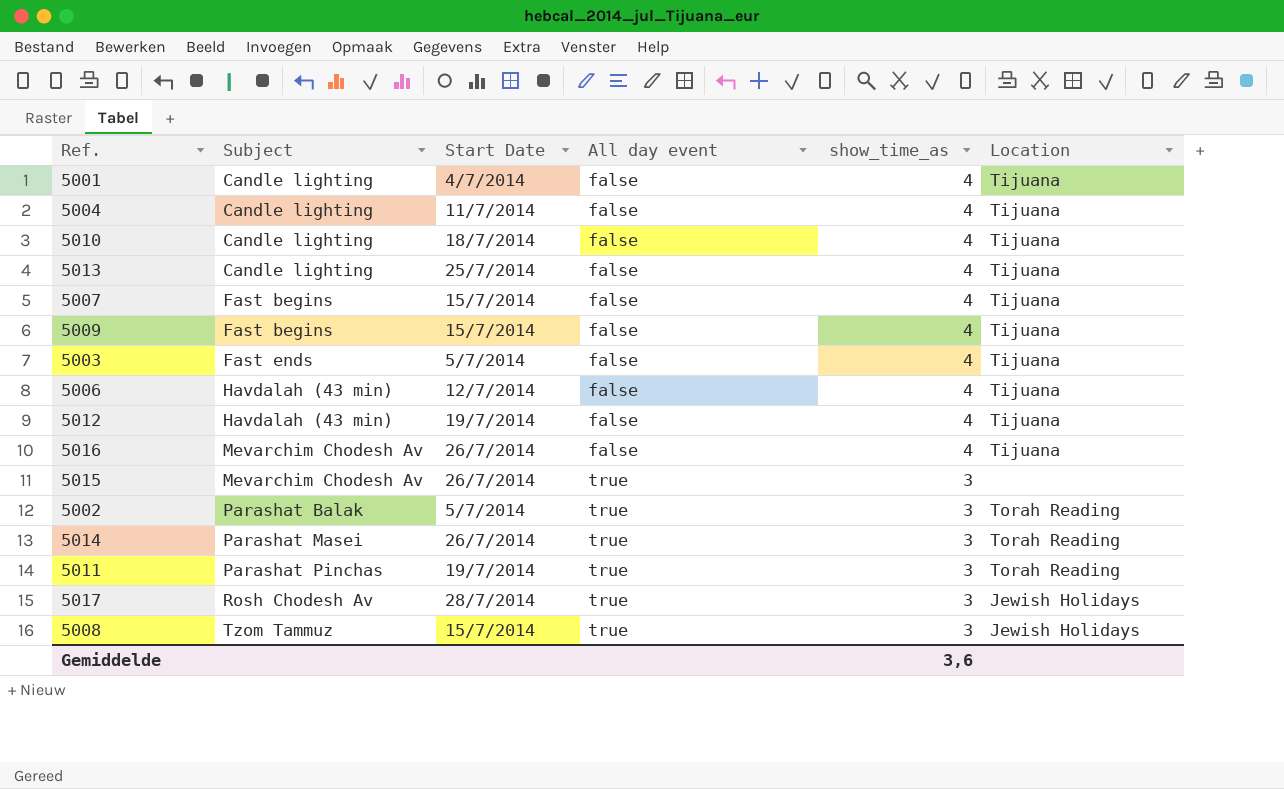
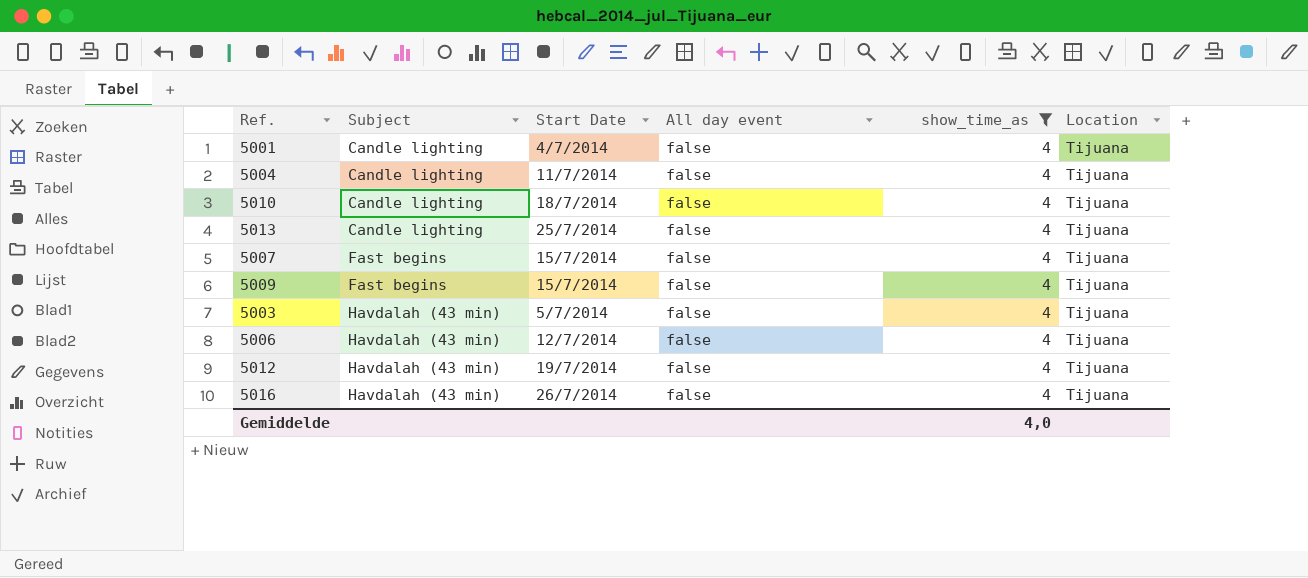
filter: none -> show_time_as = 4
5003 | Subject: Fast ends -> Havdalah (43 min)
5016 | Subject: Mevarchim Chodesh Av -> Havdalah (43 min)
Gemiddelde | show_time_as: 3,6 -> 4,0

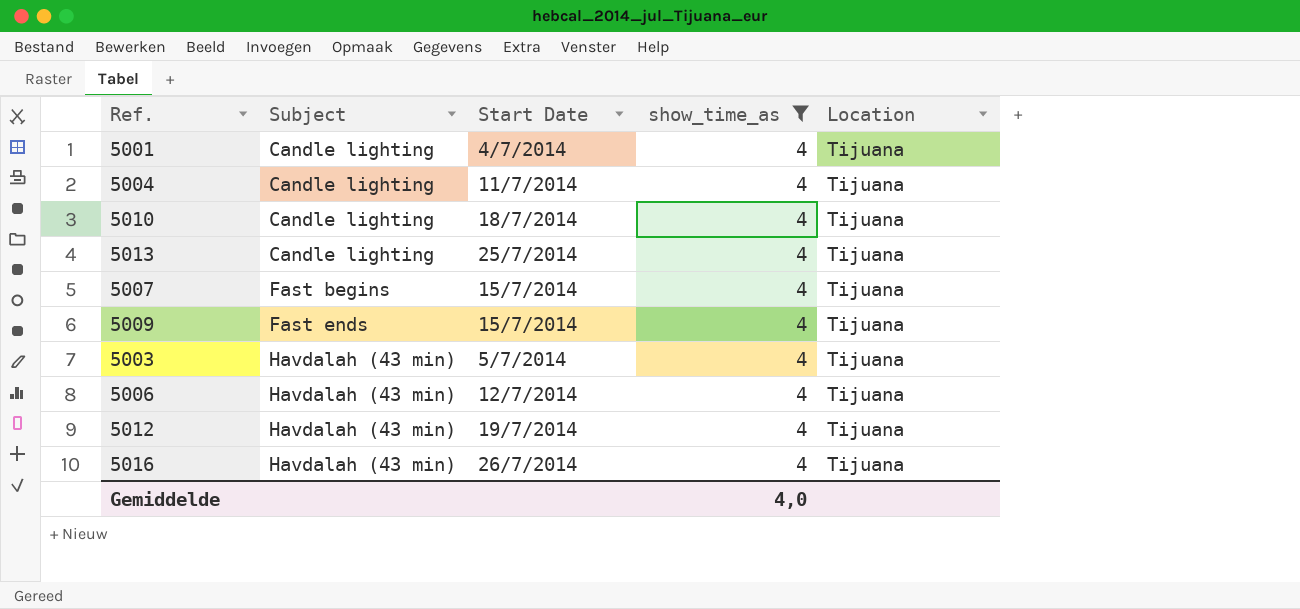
column All day event | position: 4 -> none
5009 | Subject: Fast begins -> Fast ends

